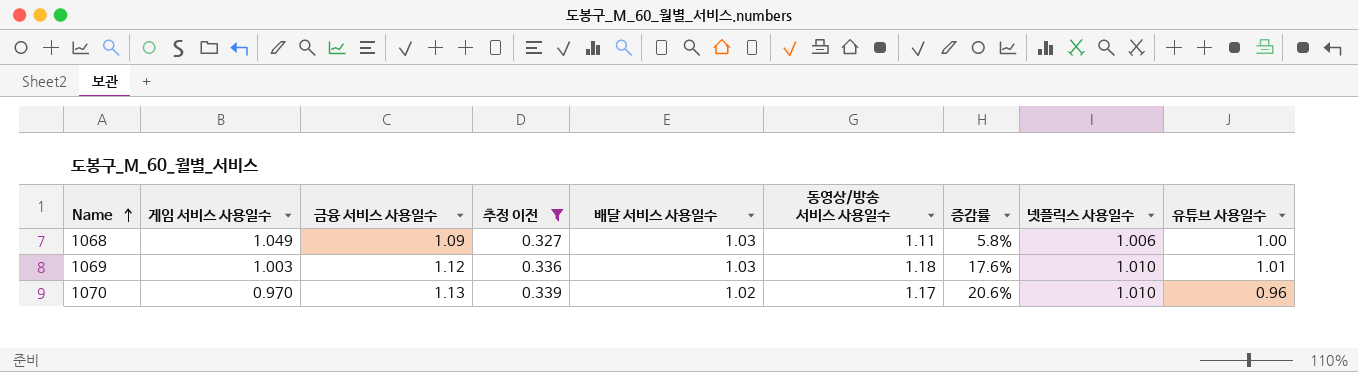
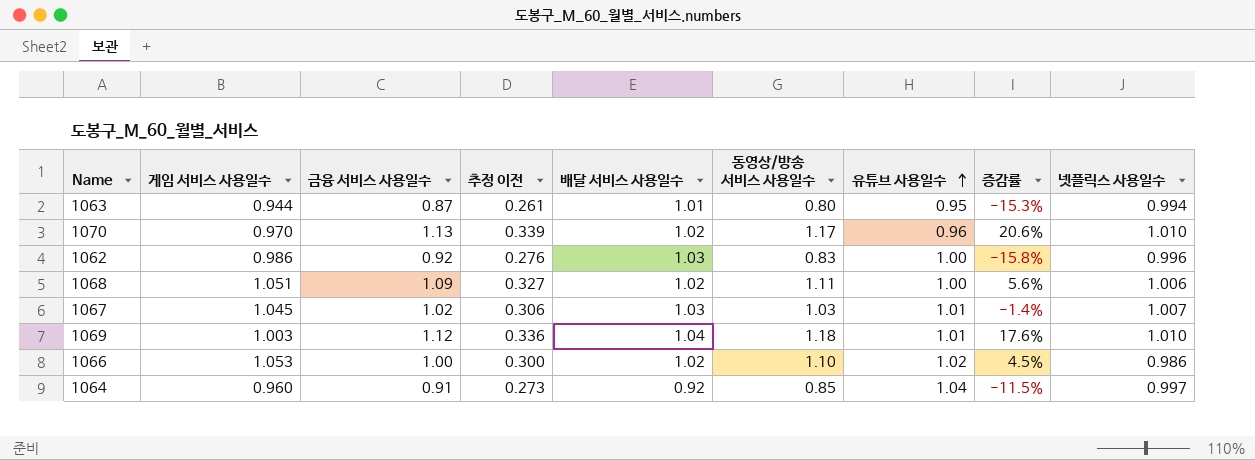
filter: 추정 이전 >= 0.327 -> none
row order: Name ascending -> 유튜브 사용일수 ascending
column 유튜브 사용일수 | position: 9 -> 7
1068 | 게임 서비스 사용일수: 1.049 -> 1.051
1068 | 배달 서비스 사용일수: 1.03 -> 1.02
1068 | 증감률: 5.8% -> 5.6%
1069 | 배달 서비스 사용일수: 1.03 -> 1.04

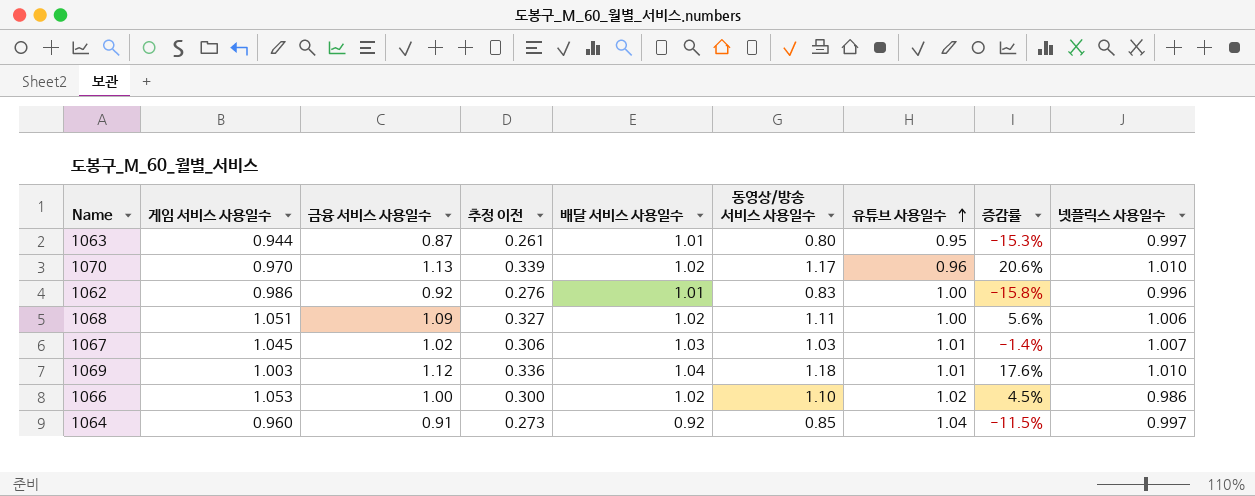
1063 | 넷플릭스 사용일수: 0.994 -> 0.997
1062 | 배달 서비스 사용일수: 1.03 -> 1.01

